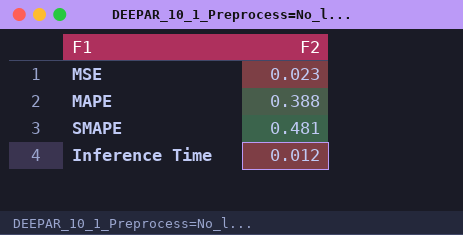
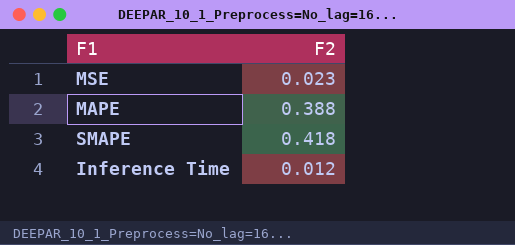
SMAPE | F2: 0.481 -> 0.418

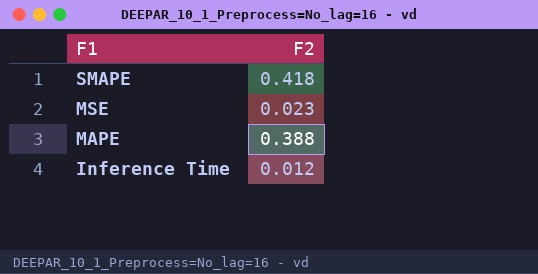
row order: none -> F1 descending

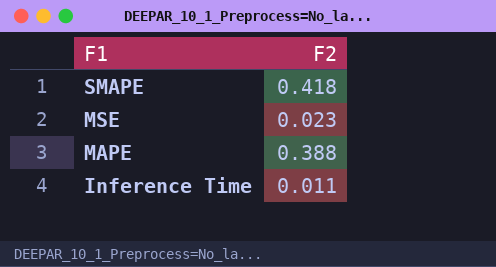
Inference Time | F2: 0.012 -> 0.011

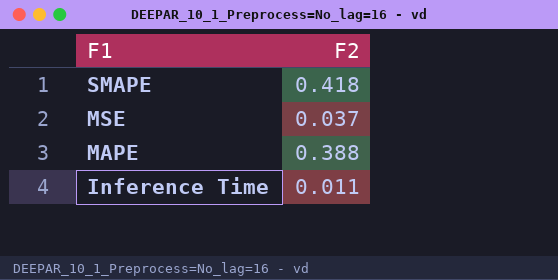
MSE | F2: 0.023 -> 0.037

